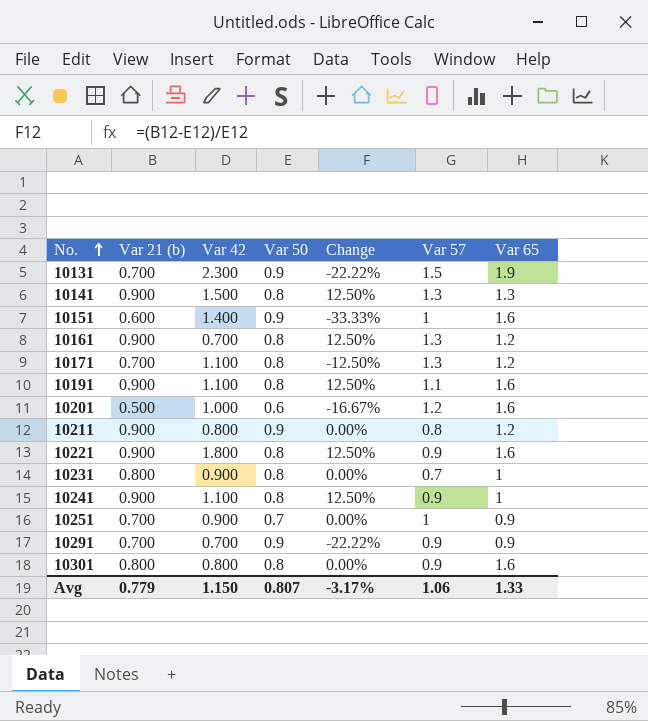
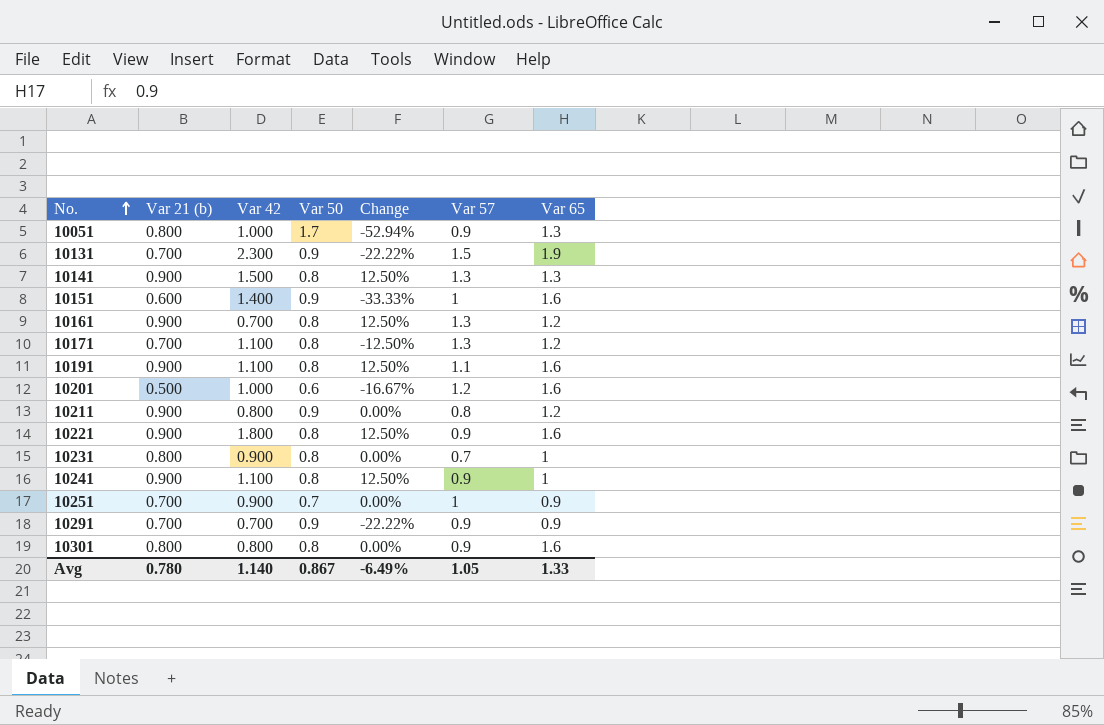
row 10051: none -> 0.800 | 1.000 | 1.7 | -52.94% | 0.9 | 1.3
Avg | Var 21 (b): 0.779 -> 0.780
Avg | Var 42: 1.150 -> 1.140
Avg | Var 50: 0.807 -> 0.867
Avg | Change: -3.17% -> -6.49%
Avg | Var 57: 1.06 -> 1.05

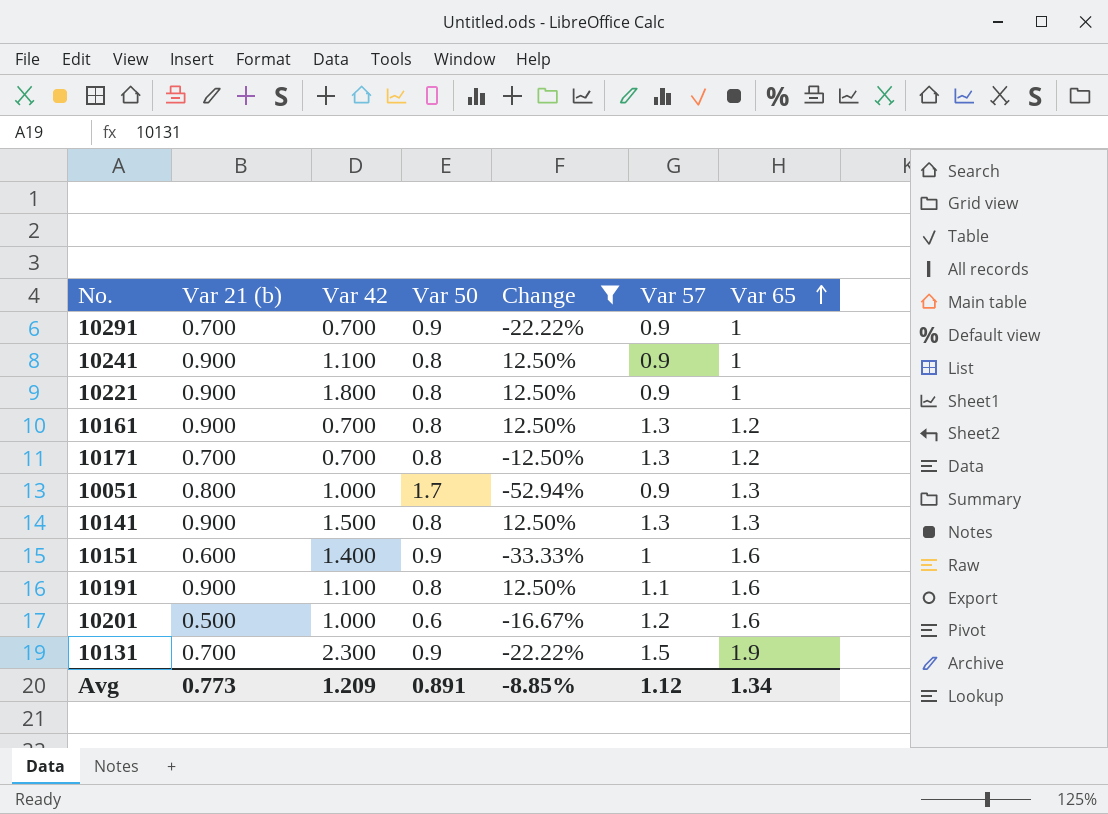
filter: none -> Change != 0.00%
row order: No. ascending -> Var 65 ascending
10291 | Var 65: 0.9 -> 1
10221 | Var 65: 1.6 -> 1
10171 | Var 42: 1.100 -> 0.700
Avg | Var 21 (b): 0.780 -> 0.773
Avg | Var 42: 1.140 -> 1.209
Avg | Var 50: 0.867 -> 0.891
Avg | Change: -6.49% -> -8.85%
Avg | Var 57: 1.05 -> 1.12
Avg | Var 65: 1.33 -> 1.34

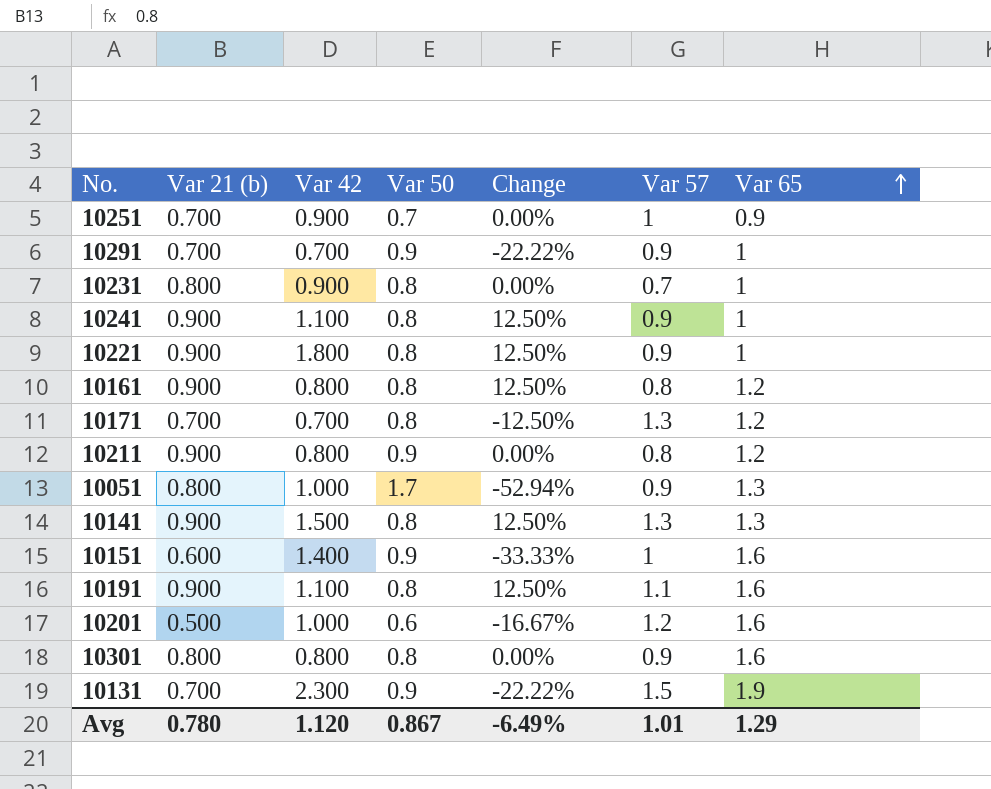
filter: Change != 0.00% -> none
10161 | Var 42: 0.700 -> 0.800
10161 | Var 57: 1.3 -> 0.8
Avg | Var 21 (b): 0.773 -> 0.780
Avg | Var 42: 1.209 -> 1.120
Avg | Var 50: 0.891 -> 0.867
Avg | Change: -8.85% -> -6.49%
Avg | Var 57: 1.12 -> 1.01
Avg | Var 65: 1.34 -> 1.29

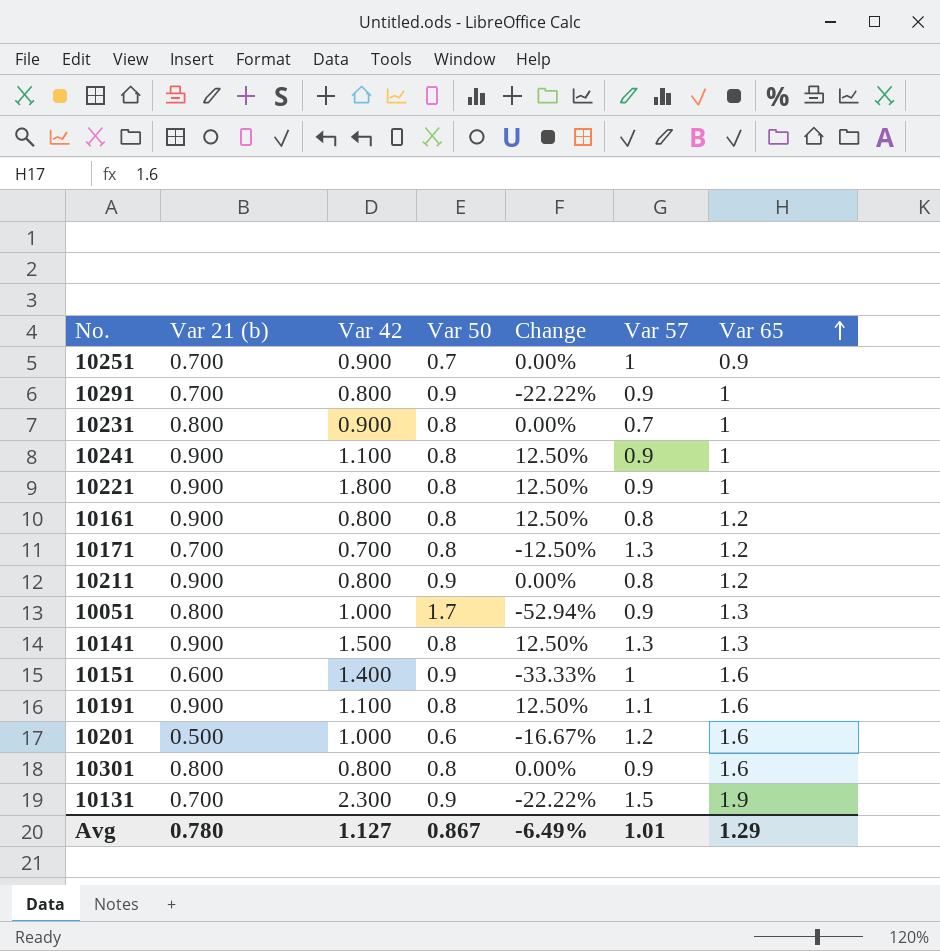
10291 | Var 42: 0.700 -> 0.800
Avg | Var 42: 1.120 -> 1.127

